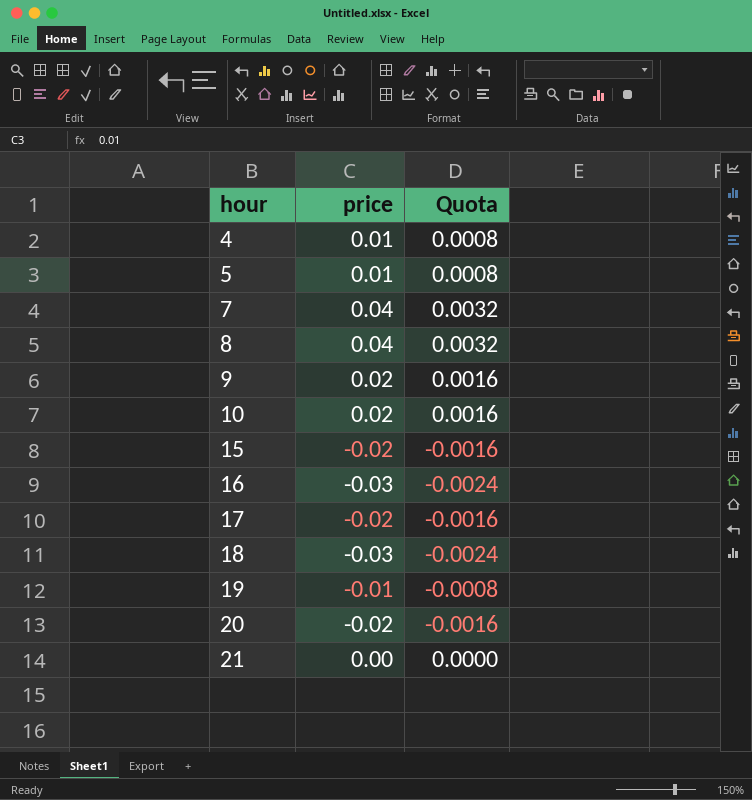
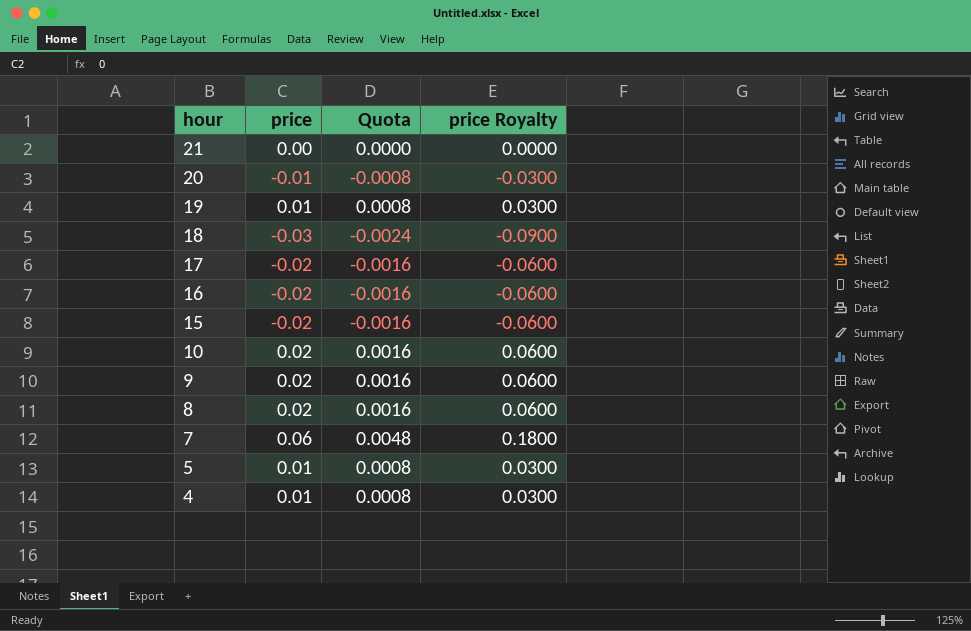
row order: hour ascending -> hour descending
column price Royalty | formula: none -> [price] * 3
20 | price: -0.02 -> -0.01
20 | Quota: -0.0016 -> -0.0008
19 | price: -0.01 -> 0.01
19 | Quota: -0.0008 -> 0.0008
16 | price: -0.03 -> -0.02
16 | Quota: -0.0024 -> -0.0016
8 | price: 0.04 -> 0.02
8 | Quota: 0.0032 -> 0.0016
7 | price: 0.04 -> 0.06
7 | Quota: 0.0032 -> 0.0048

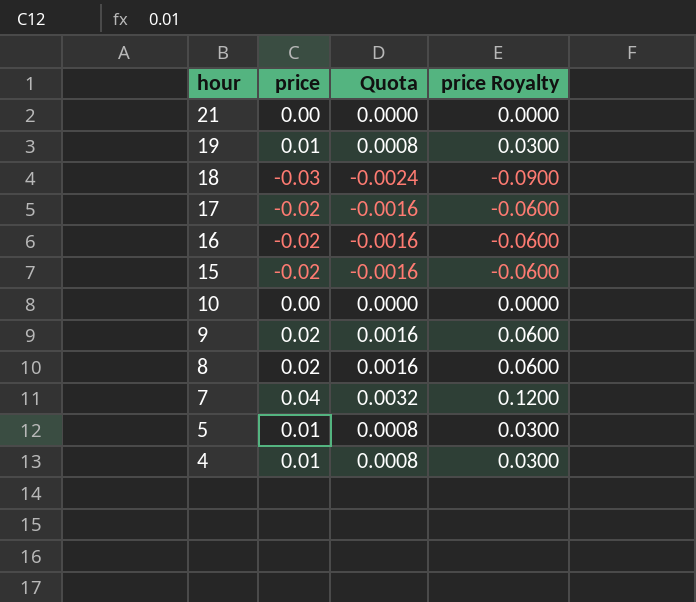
row 20: -0.01 | -0.0008 | -0.0300 -> none
10 | price: 0.02 -> 0.00
10 | Quota: 0.0016 -> 0.0000
10 | price Royalty: 0.0600 -> 0.0000
7 | price: 0.06 -> 0.04
7 | Quota: 0.0048 -> 0.0032
7 | price Royalty: 0.1800 -> 0.1200

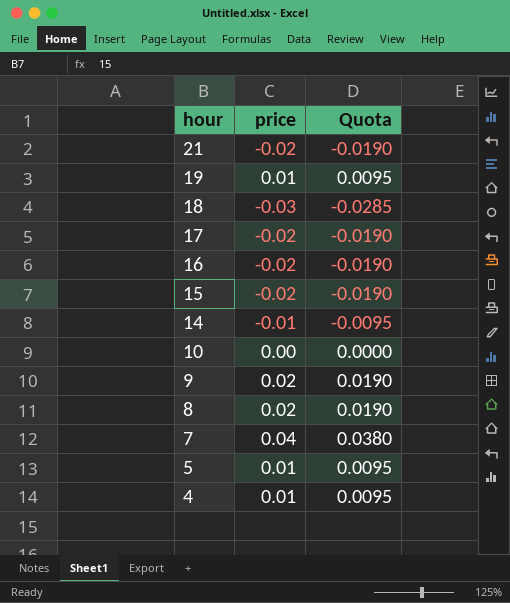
column price Royalty | formula: [price] * 3 -> none
column Quota | formula: [price] * 0.08 -> [price] * 0.95
21 | price: 0.00 -> -0.02
row 14: none -> -0.01 | -0.0095

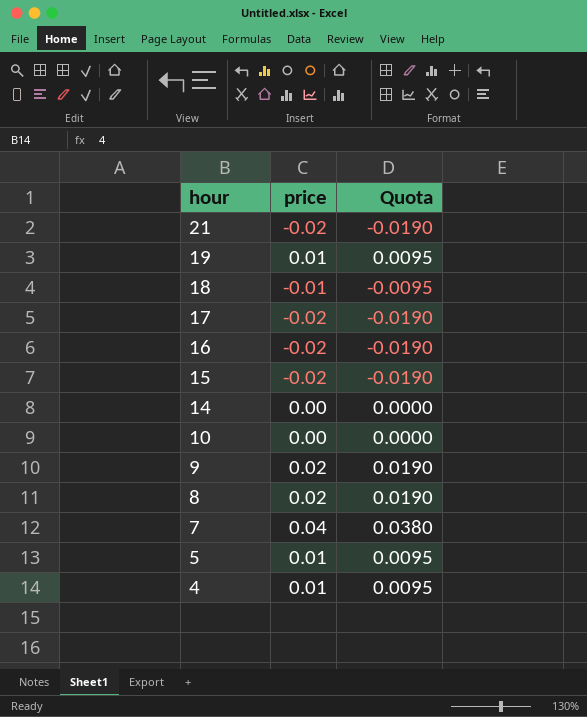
18 | price: -0.03 -> -0.01
18 | Quota: -0.0285 -> -0.0095
14 | price: -0.01 -> 0.00
14 | Quota: -0.0095 -> 0.0000

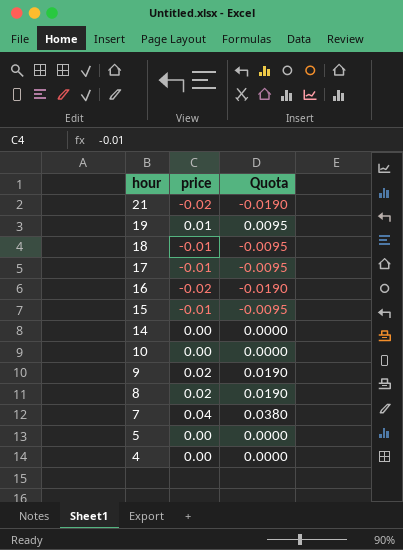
17 | price: -0.02 -> -0.01
17 | Quota: -0.0190 -> -0.0095
15 | price: -0.02 -> -0.01
15 | Quota: -0.0190 -> -0.0095
5 | price: 0.01 -> 0.00
5 | Quota: 0.0095 -> 0.0000
4 | price: 0.01 -> 0.00
4 | Quota: 0.0095 -> 0.0000

